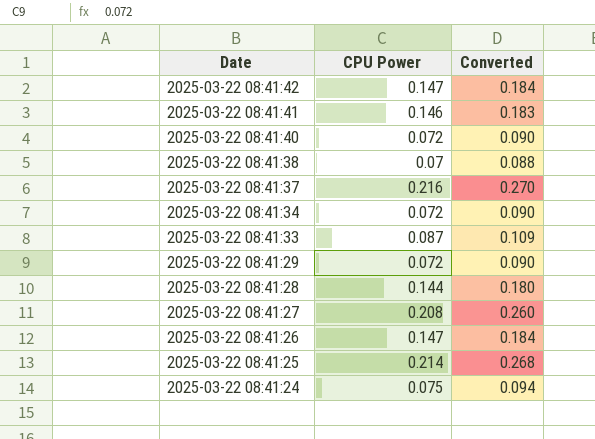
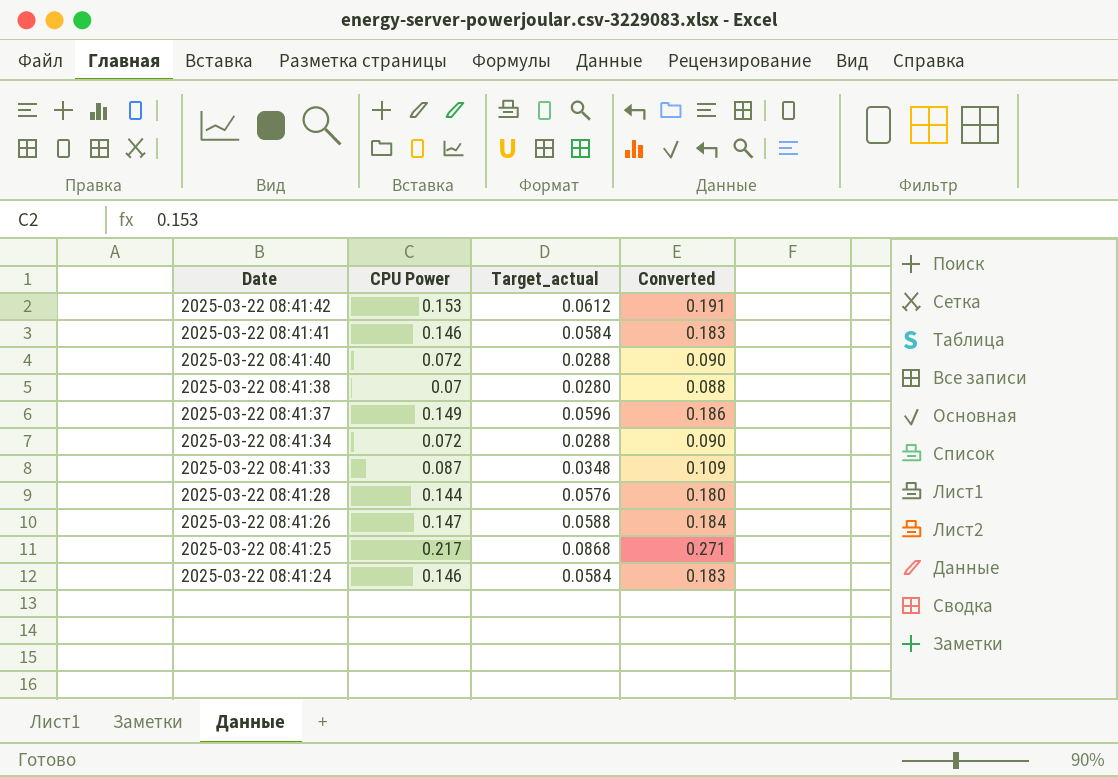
column Target_actual | formula: none -> [CPU Power] * 0.4
row 2025-03-22 08:41:29: 0.072 | 0.090 -> none
row 2025-03-22 08:41:27: 0.208 | 0.260 -> none
2025-03-22 08:41:42 | CPU Power: 0.147 -> 0.153
2025-03-22 08:41:42 | Converted: 0.184 -> 0.191
2025-03-22 08:41:37 | CPU Power: 0.216 -> 0.149
2025-03-22 08:41:37 | Converted: 0.270 -> 0.186
2025-03-22 08:41:25 | CPU Power: 0.214 -> 0.217
2025-03-22 08:41:25 | Converted: 0.268 -> 0.271
2025-03-22 08:41:24 | CPU Power: 0.075 -> 0.146
2025-03-22 08:41:24 | Converted: 0.094 -> 0.183

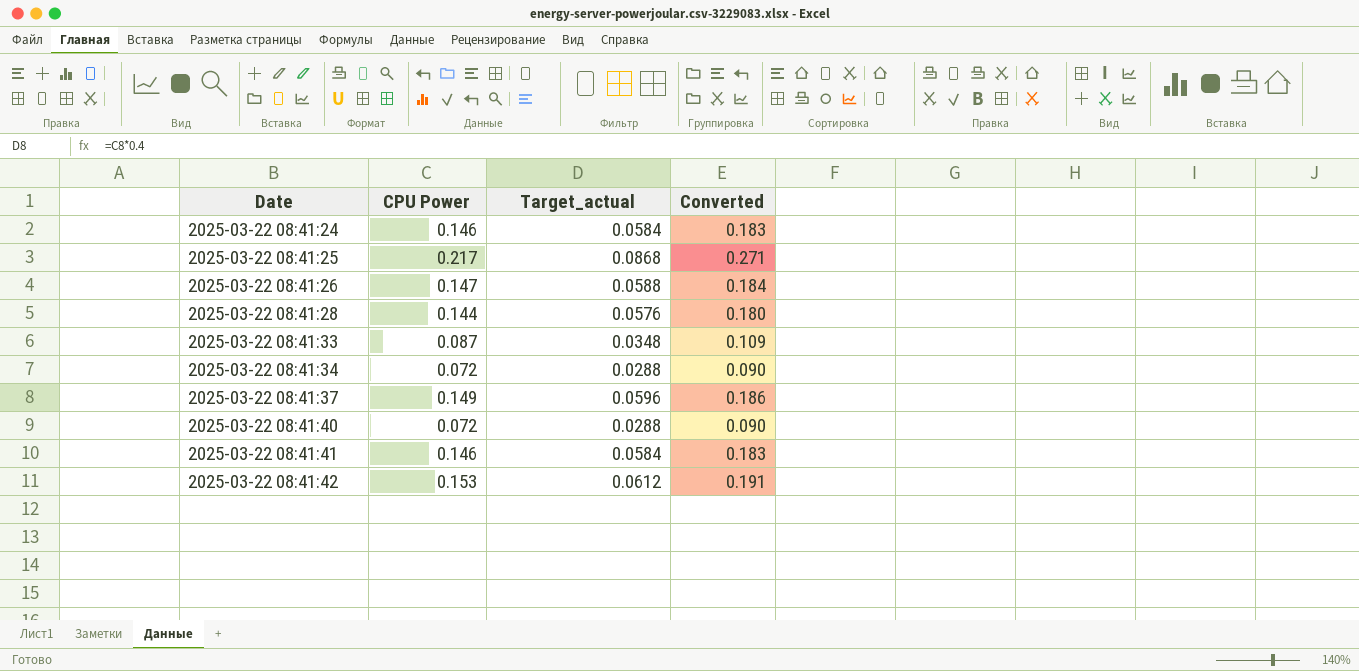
row order: Date descending -> Date ascending
row 2025-03-22 08:41:38: 0.07 | 0.0280 | 0.088 -> none

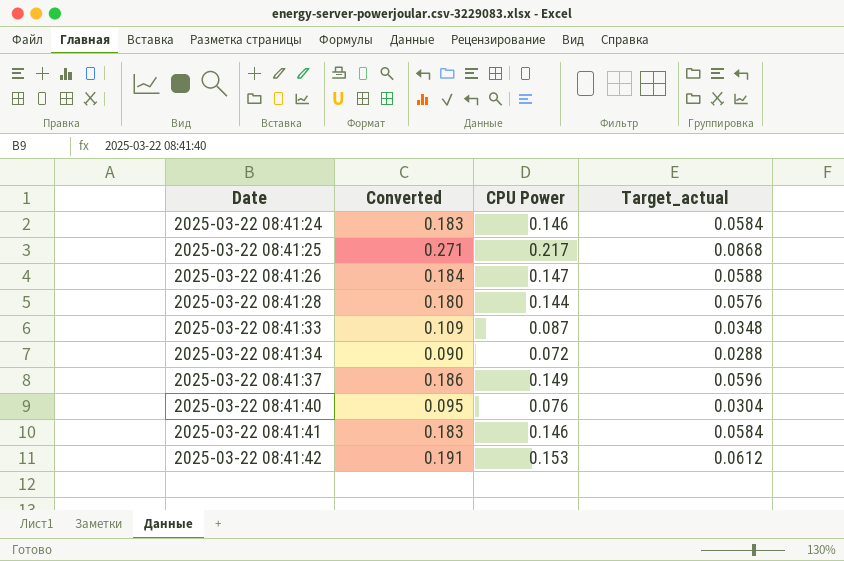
column Converted | position: 4 -> 2
2025-03-22 08:41:40 | Converted: 0.090 -> 0.095
2025-03-22 08:41:40 | CPU Power: 0.072 -> 0.076
2025-03-22 08:41:40 | Target_actual: 0.0288 -> 0.0304

